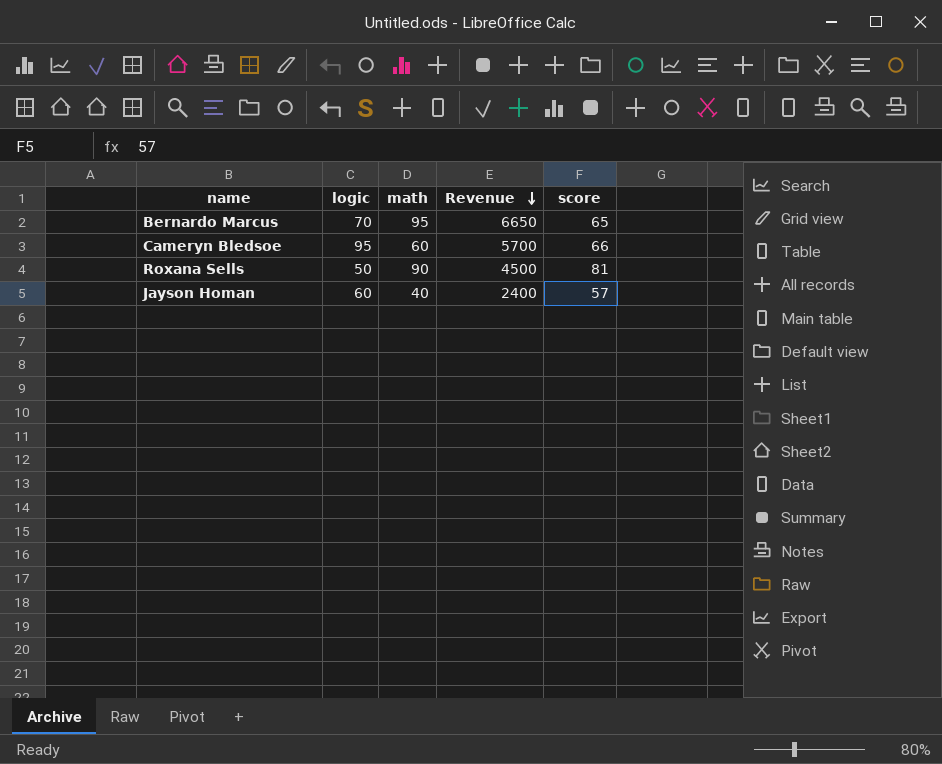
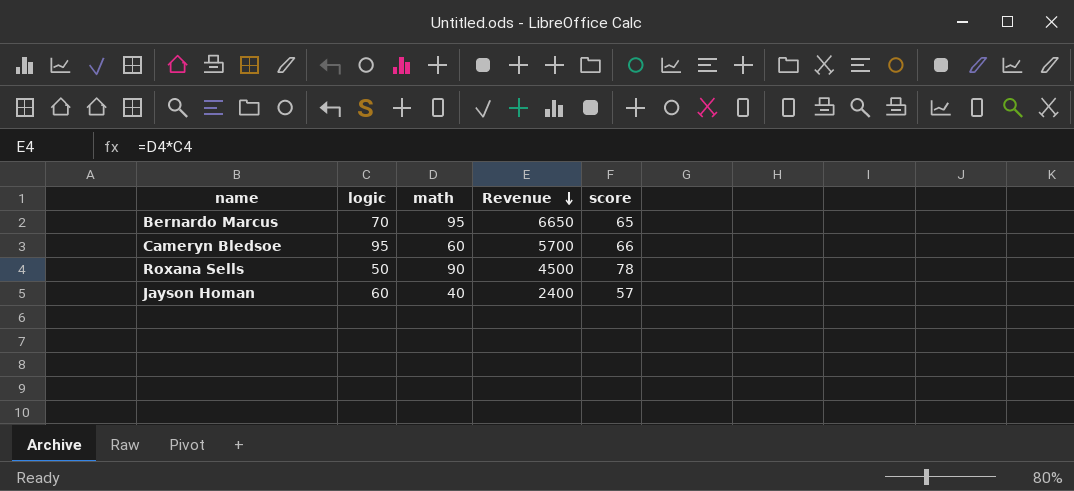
Roxana Sells | score: 81 -> 78

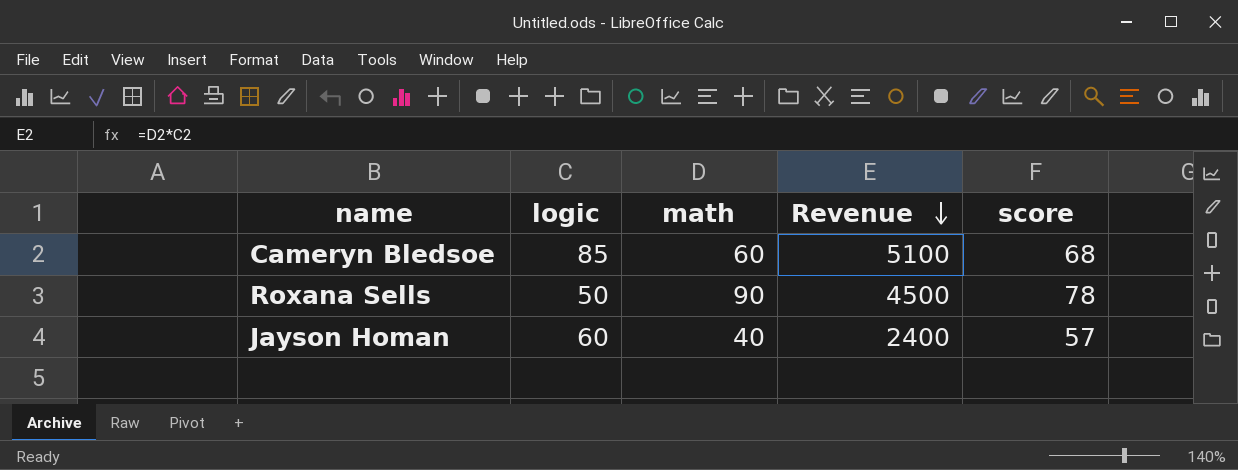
row Bernardo Marcus: 70 | 95 | 6650 | 65 -> none
Cameryn Bledsoe | logic: 95 -> 85
Cameryn Bledsoe | Revenue: 5700 -> 5100
Cameryn Bledsoe | score: 66 -> 68

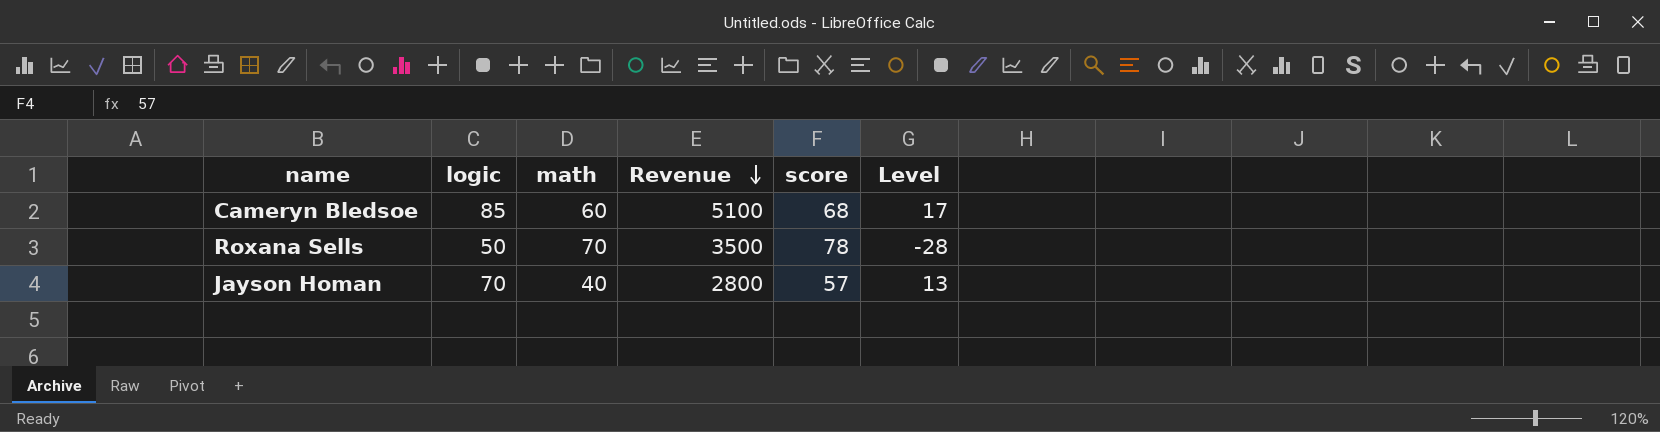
column Level | formula: none -> [logic] - [score]
Roxana Sells | math: 90 -> 70
Roxana Sells | Revenue: 4500 -> 3500
Jayson Homan | logic: 60 -> 70
Jayson Homan | Revenue: 2400 -> 2800

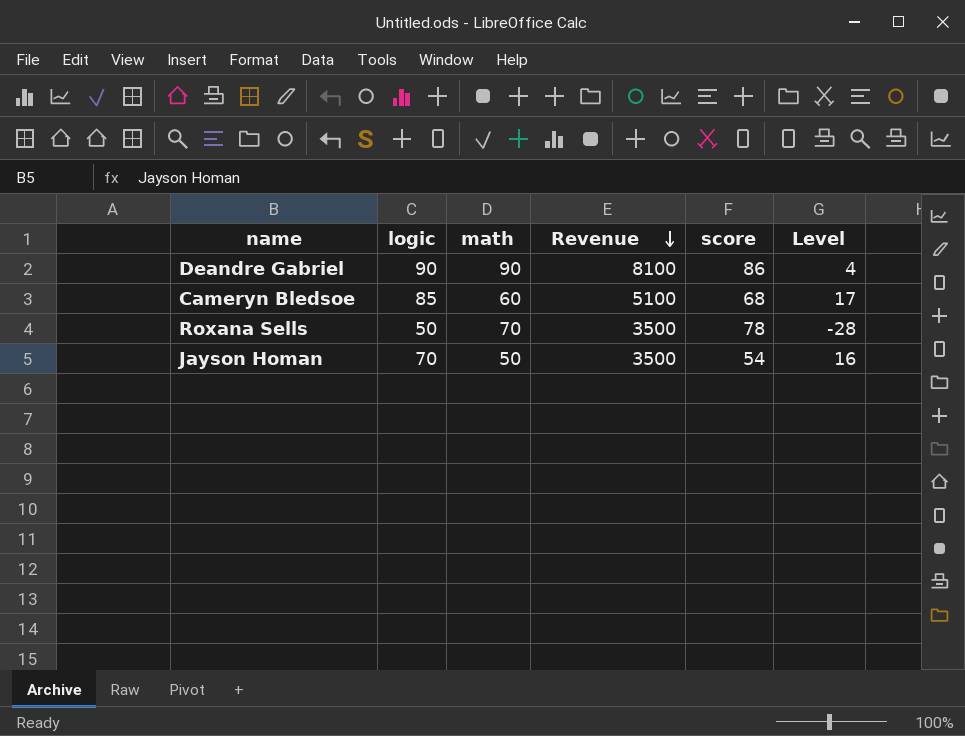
row Deandre Gabriel: none -> 90 | 90 | 8100 | 86 | 4
Jayson Homan | math: 40 -> 50
Jayson Homan | Revenue: 2800 -> 3500
Jayson Homan | score: 57 -> 54
Jayson Homan | Level: 13 -> 16

